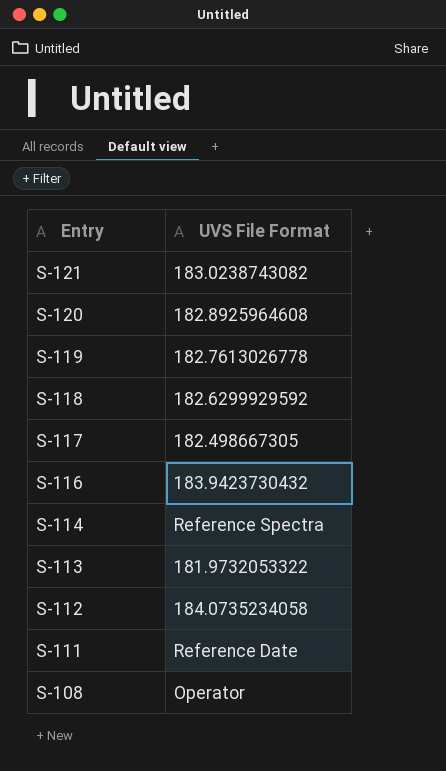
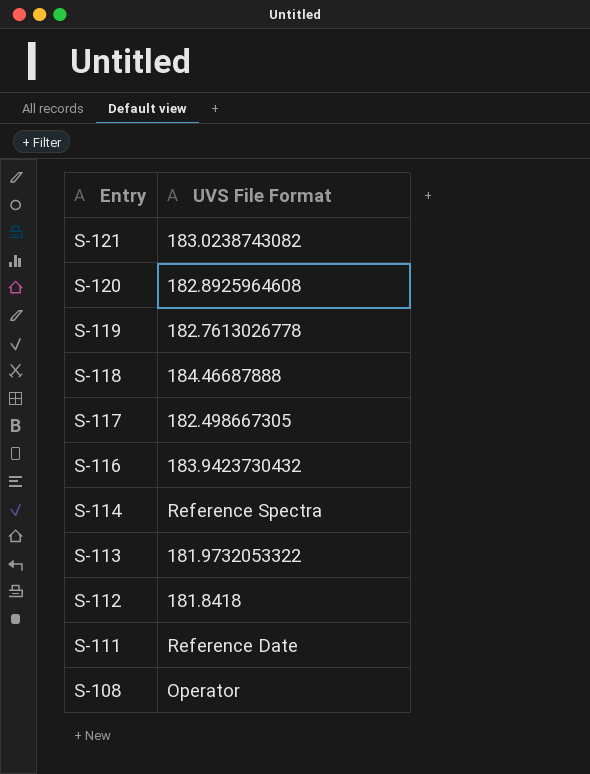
S-118 | UVS File Format: 182.6299929592 -> 184.46687888
S-112 | UVS File Format: 184.0735234058 -> 181.8418

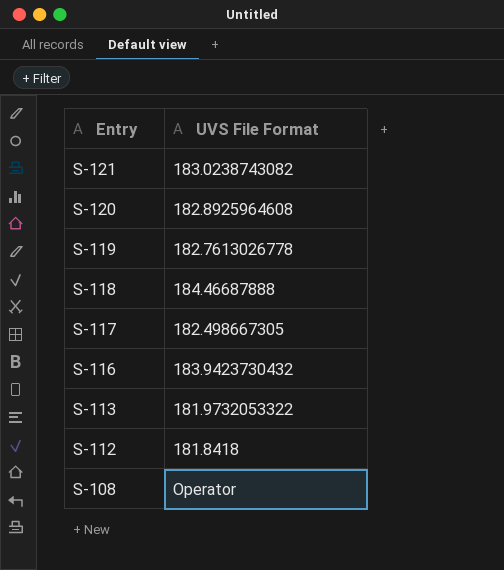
row S-114: Reference Spectra -> none
row S-111: Reference Date -> none

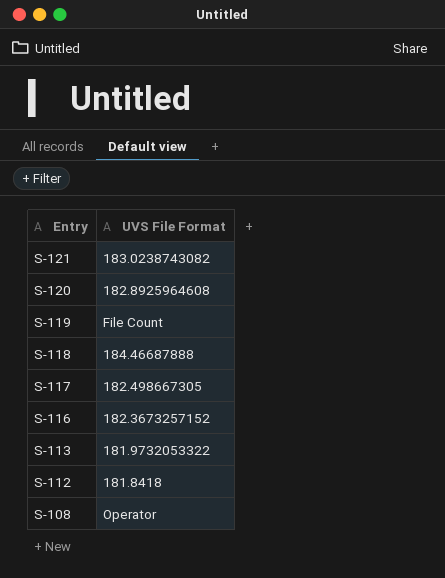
S-119 | UVS File Format: 182.7613026778 -> File Count
S-116 | UVS File Format: 183.9423730432 -> 182.3673257152

